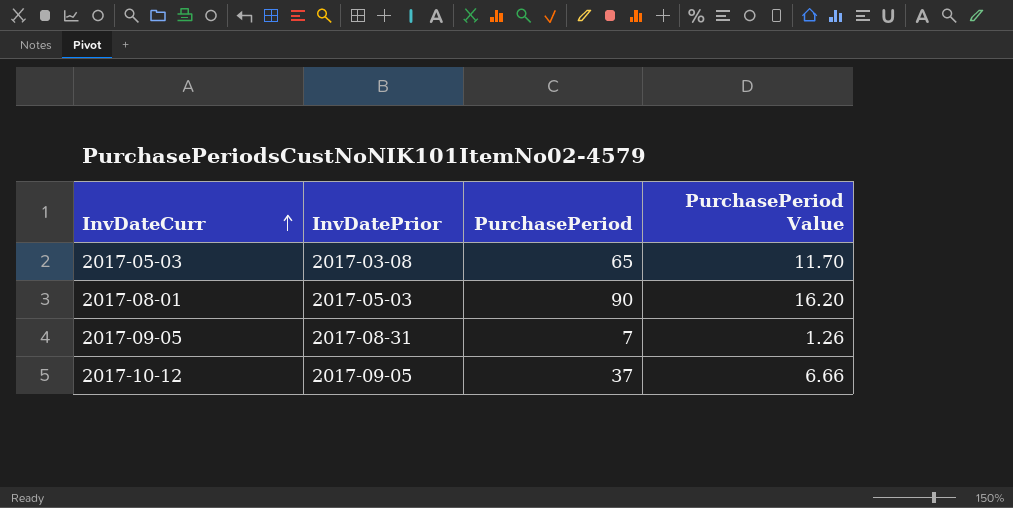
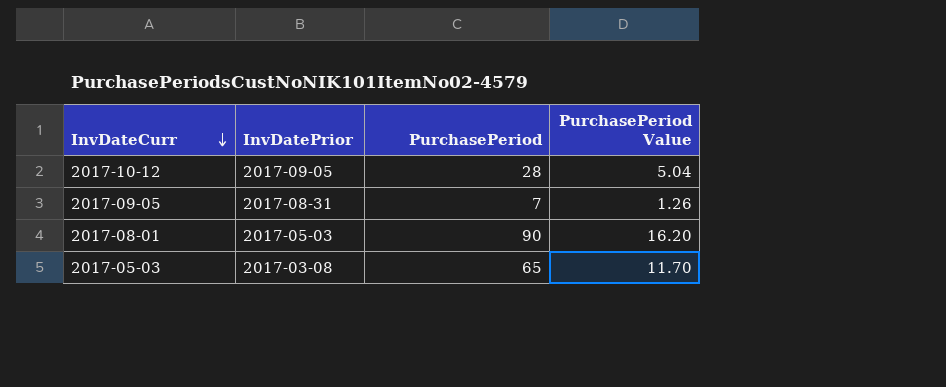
row order: InvDateCurr ascending -> InvDateCurr descending
2017-10-12 | PurchasePeriod: 37 -> 28
2017-10-12 | PurchasePeriod Value: 6.66 -> 5.04

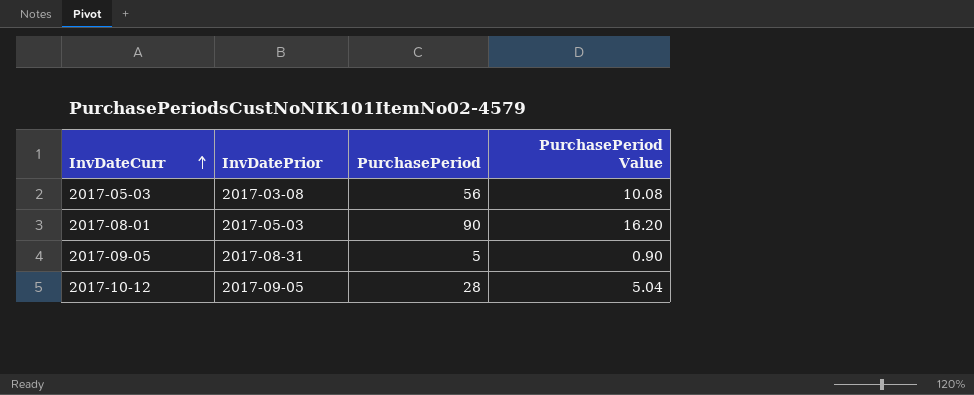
row order: InvDateCurr descending -> InvDateCurr ascending
2017-05-03 | PurchasePeriod: 65 -> 56
2017-05-03 | PurchasePeriod Value: 11.70 -> 10.08
2017-09-05 | PurchasePeriod: 7 -> 5
2017-09-05 | PurchasePeriod Value: 1.26 -> 0.90

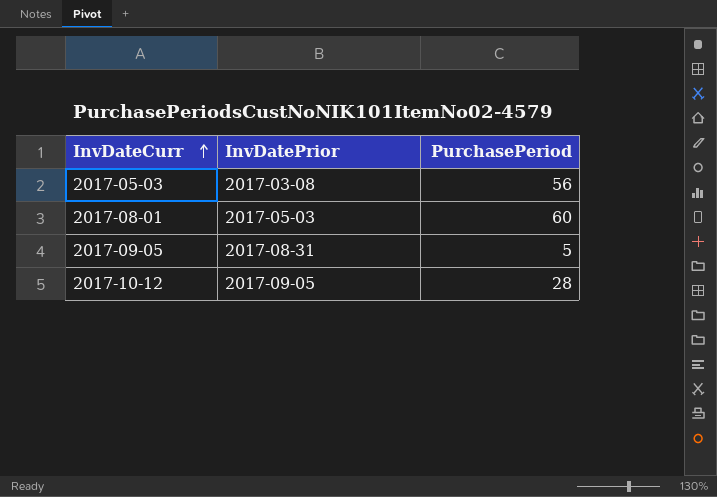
column PurchasePeriod Value | formula: [PurchasePeriod] * 0.18 -> none
2017-08-01 | PurchasePeriod: 90 -> 60

